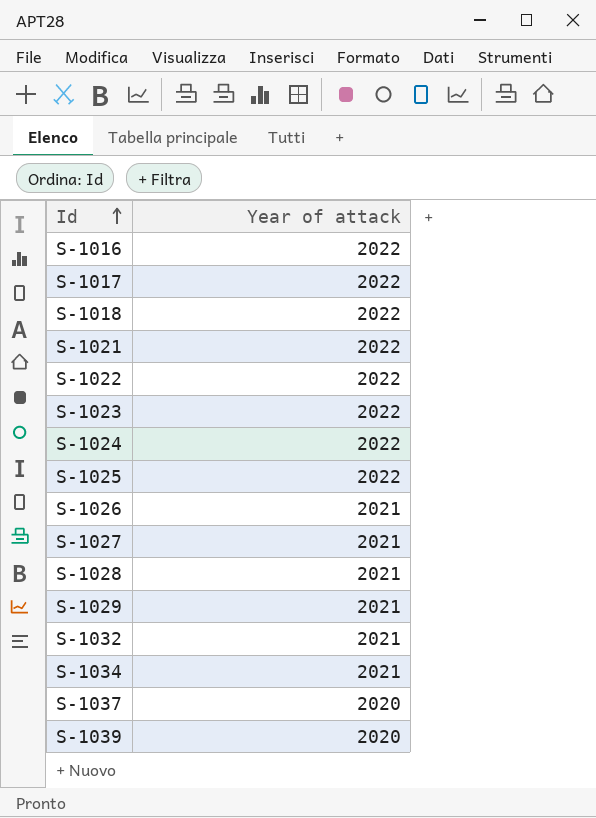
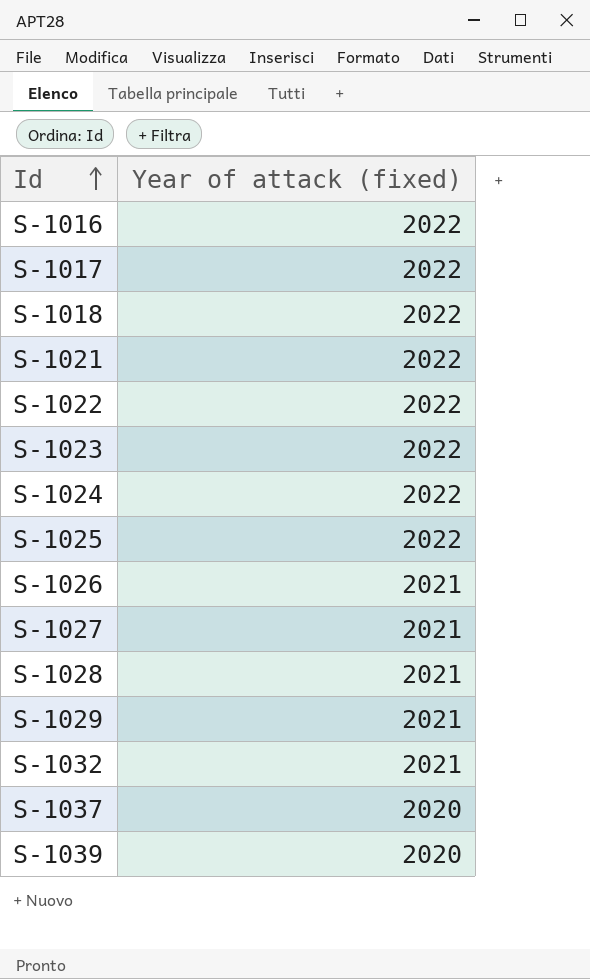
column name: Year of attack -> Year of attack (fixed)
row S-1034: 2021 -> none

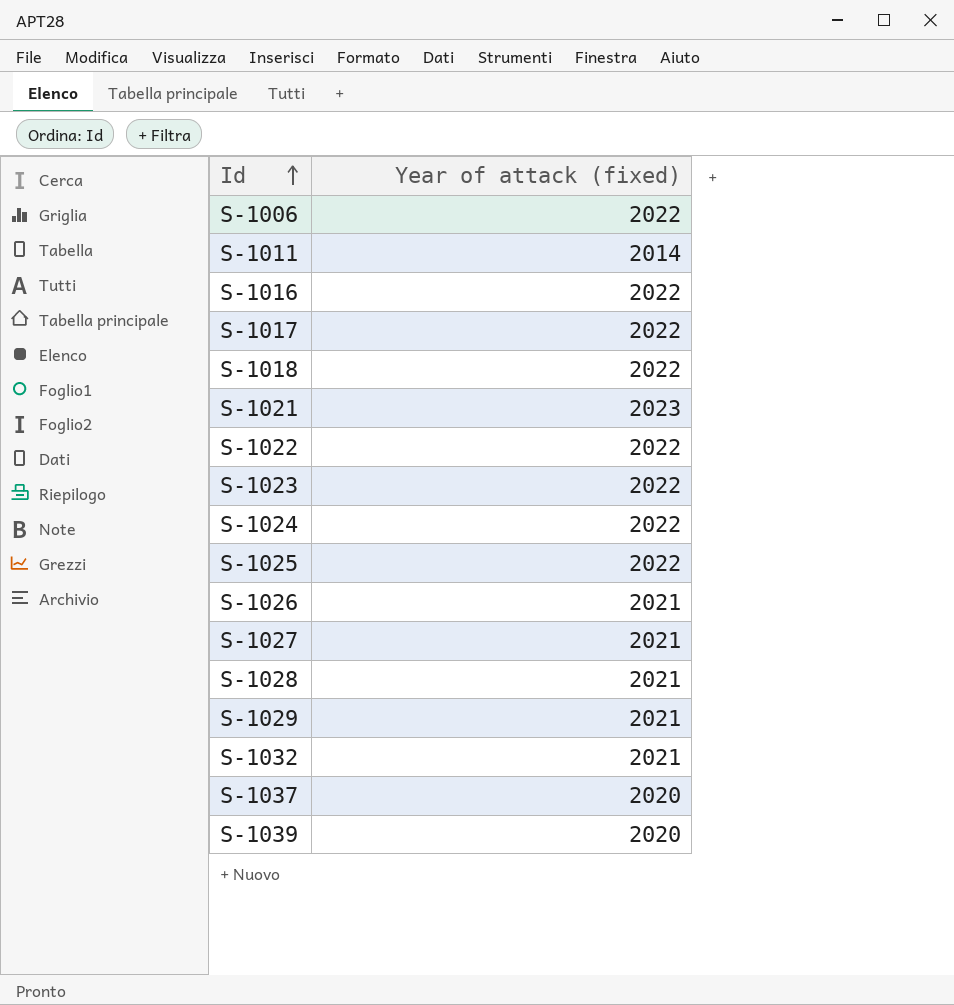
row S-1006: none -> 2022
row S-1011: none -> 2014
S-1021 | Year of attack (fixed): 2022 -> 2023

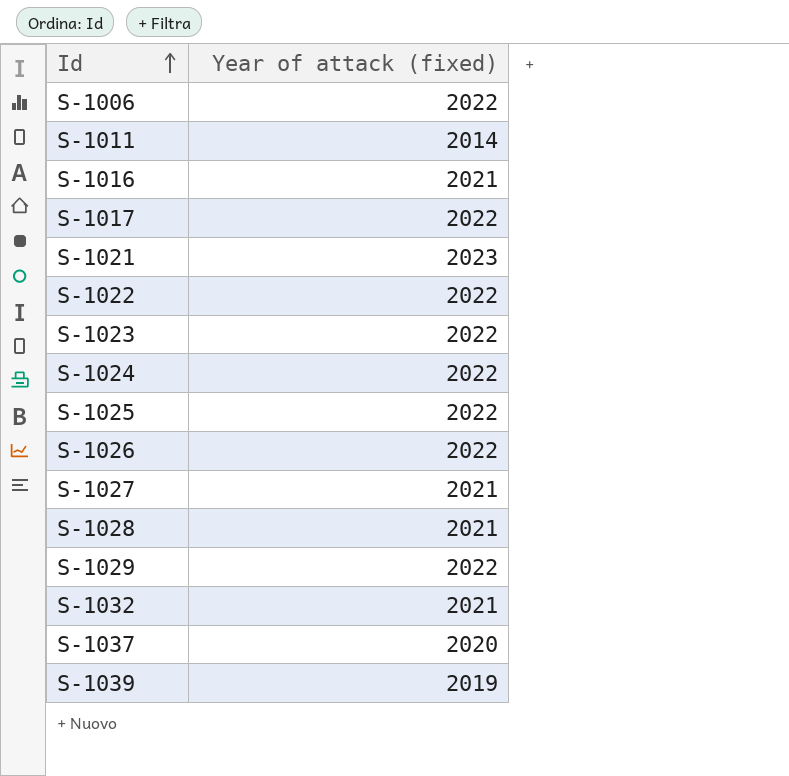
row S-1018: 2022 -> none
S-1016 | Year of attack (fixed): 2022 -> 2021
S-1026 | Year of attack (fixed): 2021 -> 2022
S-1029 | Year of attack (fixed): 2021 -> 2022
S-1039 | Year of attack (fixed): 2020 -> 2019

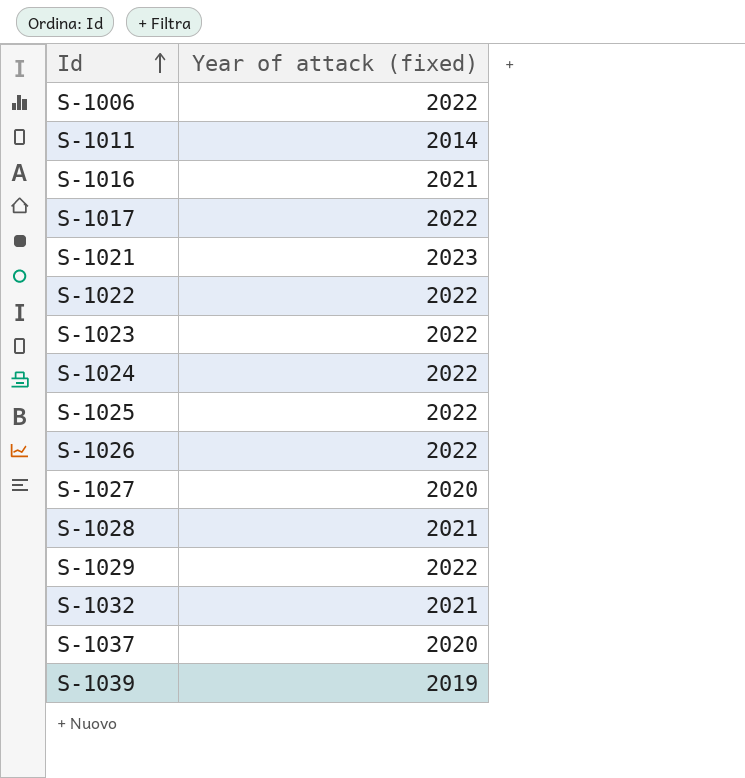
S-1027 | Year of attack (fixed): 2021 -> 2020

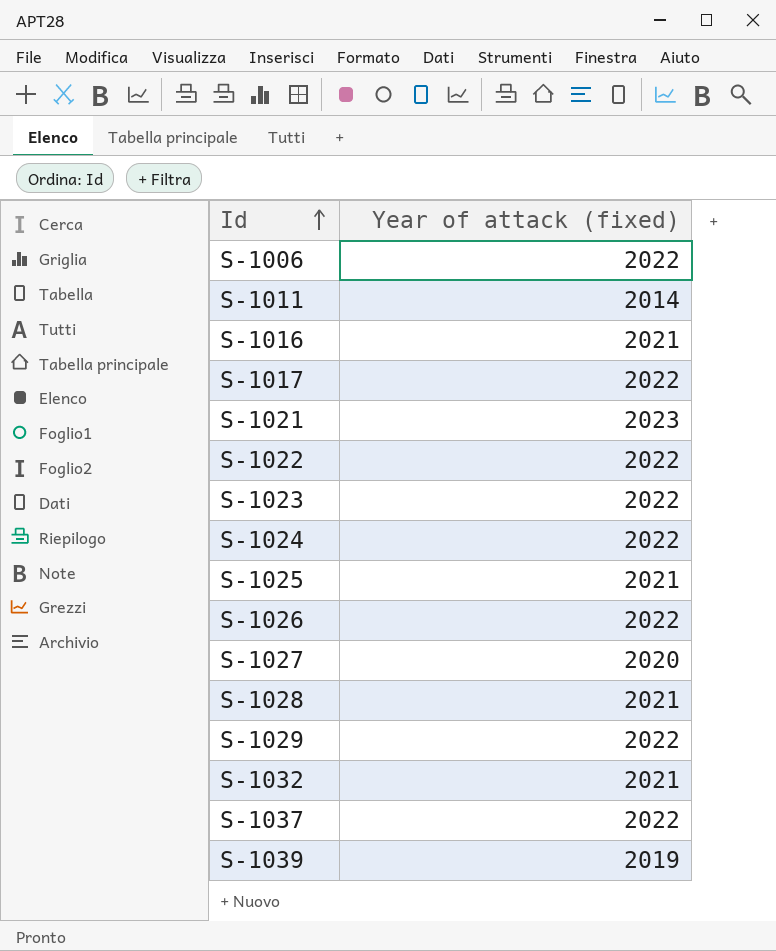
S-1025 | Year of attack (fixed): 2022 -> 2021
S-1037 | Year of attack (fixed): 2020 -> 2022

